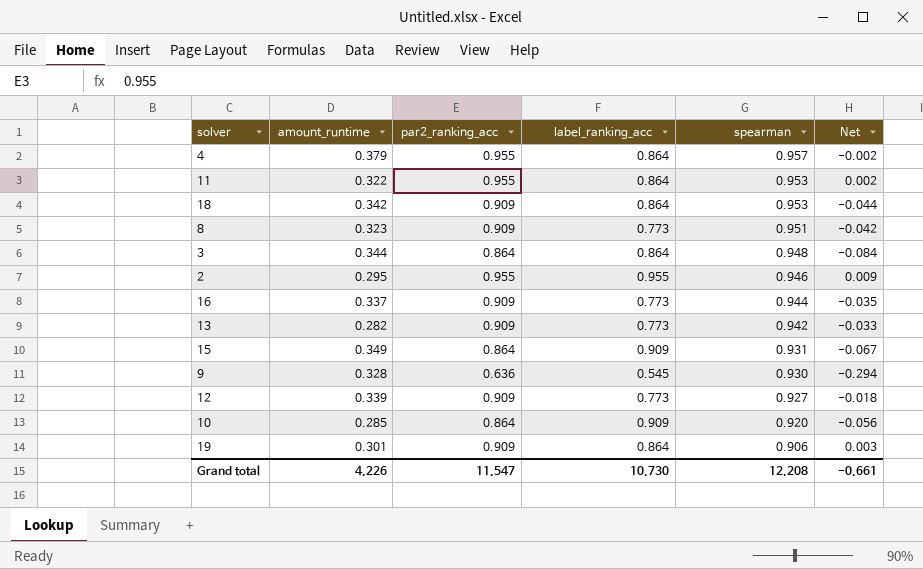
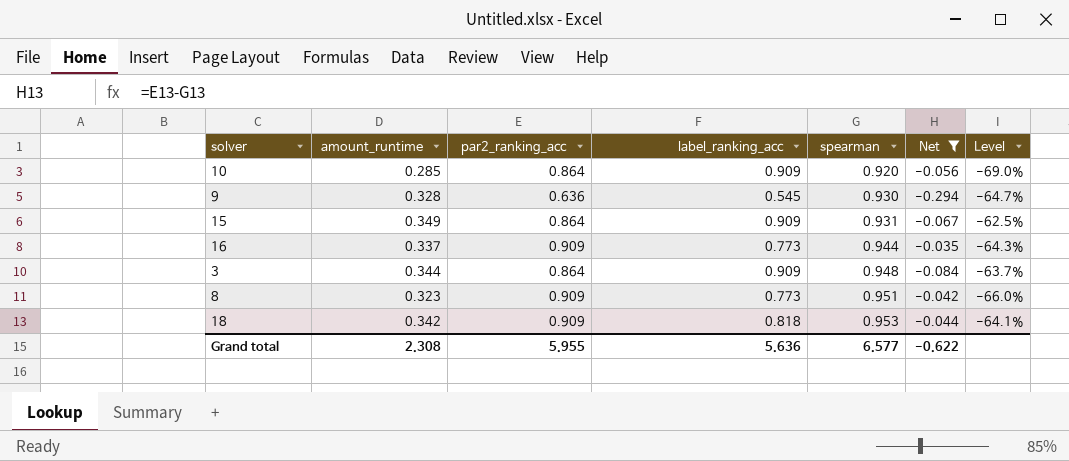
filter: none -> Net <= -0.035
row order: spearman descending -> spearman ascending
column Level | formula: none -> ([amount_runtime] - [spearman]) / [spearman]
3 | label_ranking_acc: 0.864 -> 0.909
18 | label_ranking_acc: 0.864 -> 0.818
Grand total | amount_runtime: 4.226 -> 2.308
Grand total | par2_ranking_acc: 11.547 -> 5.955
Grand total | label_ranking_acc: 10.730 -> 5.636
Grand total | spearman: 12.208 -> 6.577
Grand total | Net: -0.661 -> -0.622

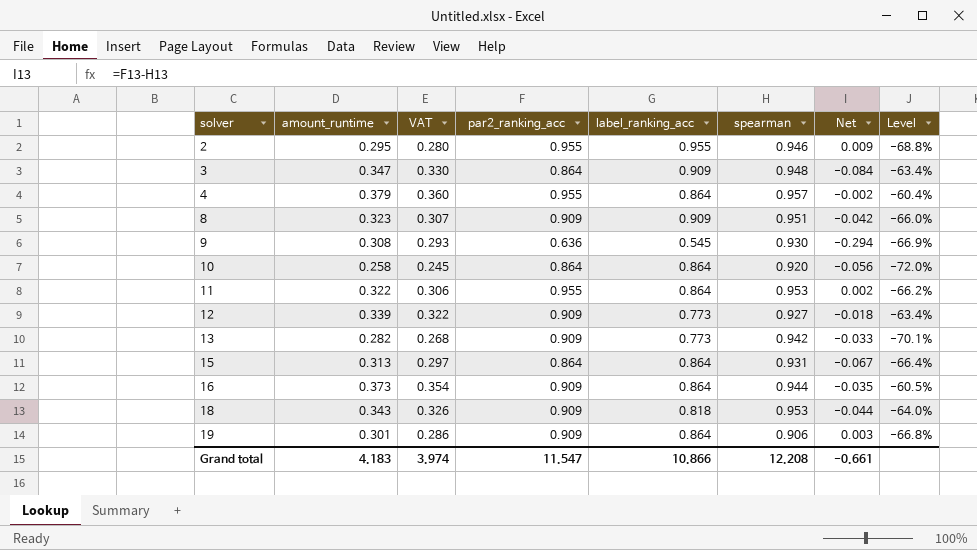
filter: Net <= -0.035 -> none
row order: spearman ascending -> solver ascending
column VAT | formula: none -> [amount_runtime] * 0.95
3 | amount_runtime: 0.344 -> 0.347
3 | Level: -63.7% -> -63.4%
8 | label_ranking_acc: 0.773 -> 0.909
9 | amount_runtime: 0.328 -> 0.308
9 | Level: -64.7% -> -66.9%
10 | amount_runtime: 0.285 -> 0.258
10 | label_ranking_acc: 0.909 -> 0.864
10 | Level: -69.0% -> -72.0%
15 | amount_runtime: 0.349 -> 0.313
15 | label_ranking_acc: 0.909 -> 0.864
15 | Level: -62.5% -> -66.4%
16 | amount_runtime: 0.337 -> 0.373
16 | label_ranking_acc: 0.773 -> 0.864
16 | Level: -64.3% -> -60.5%
18 | amount_runtime: 0.342 -> 0.343
18 | Level: -64.1% -> -64.0%
Grand total | amount_runtime: 2.308 -> 4.183
Grand total | par2_ranking_acc: 5.955 -> 11.547
Grand total | label_ranking_acc: 5.636 -> 10.866
Grand total | spearman: 6.577 -> 12.208
Grand total | Net: -0.622 -> -0.661

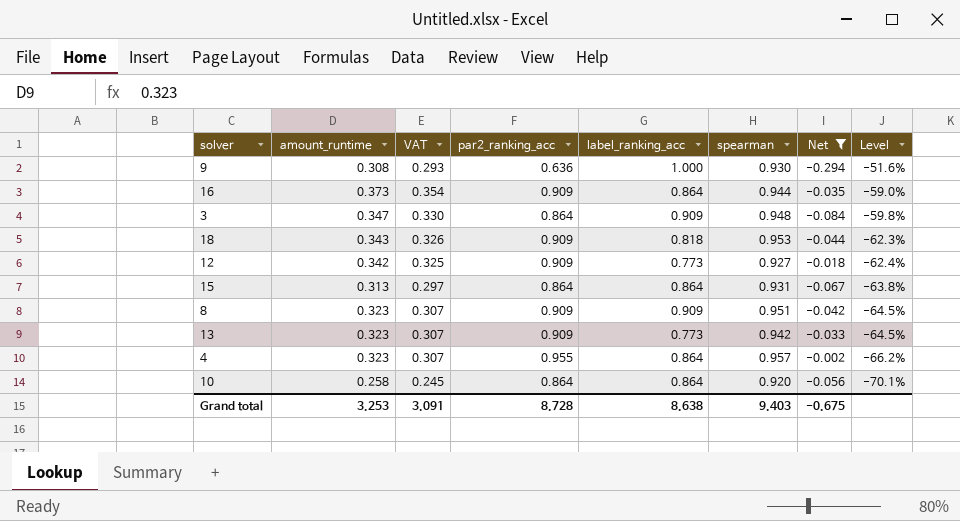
filter: none -> Net <= -0.002
row order: solver ascending -> Level descending
column Level | formula: ([amount_runtime] - [spearman]) / [spearman] -> ([amount_runtime] - [par2_ranking_acc]) / [par2_ranking_acc]
9 | label_ranking_acc: 0.545 -> 1.000
12 | amount_runtime: 0.339 -> 0.342
12 | VAT: 0.322 -> 0.325
13 | amount_runtime: 0.282 -> 0.323
13 | VAT: 0.268 -> 0.307
4 | amount_runtime: 0.379 -> 0.323
4 | VAT: 0.360 -> 0.307
Grand total | amount_runtime: 4.183 -> 3.253
Grand total | VAT: 3.974 -> 3.091
Grand total | par2_ranking_acc: 11.547 -> 8.728
Grand total | label_ranking_acc: 10.866 -> 8.638
Grand total | spearman: 12.208 -> 9.403
Grand total | Net: -0.661 -> -0.675

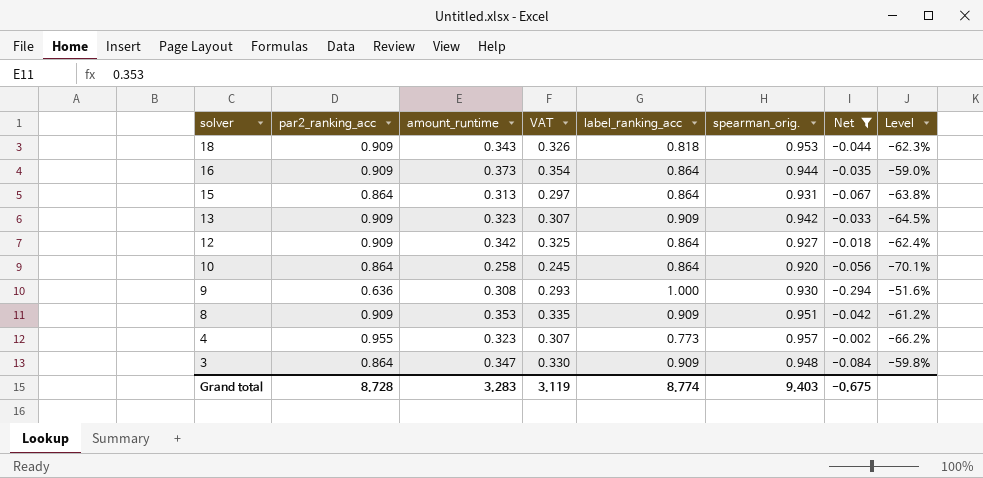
row order: Level descending -> solver descending
column par2_ranking_acc | position: 4 -> 2
column name: spearman -> spearman_orig.
13 | label_ranking_acc: 0.773 -> 0.909
12 | label_ranking_acc: 0.773 -> 0.864
8 | amount_runtime: 0.323 -> 0.353
8 | VAT: 0.307 -> 0.335
8 | Level: -64.5% -> -61.2%
4 | label_ranking_acc: 0.864 -> 0.773
Grand total | amount_runtime: 3.253 -> 3.283
Grand total | VAT: 3.091 -> 3.119
Grand total | label_ranking_acc: 8.638 -> 8.774

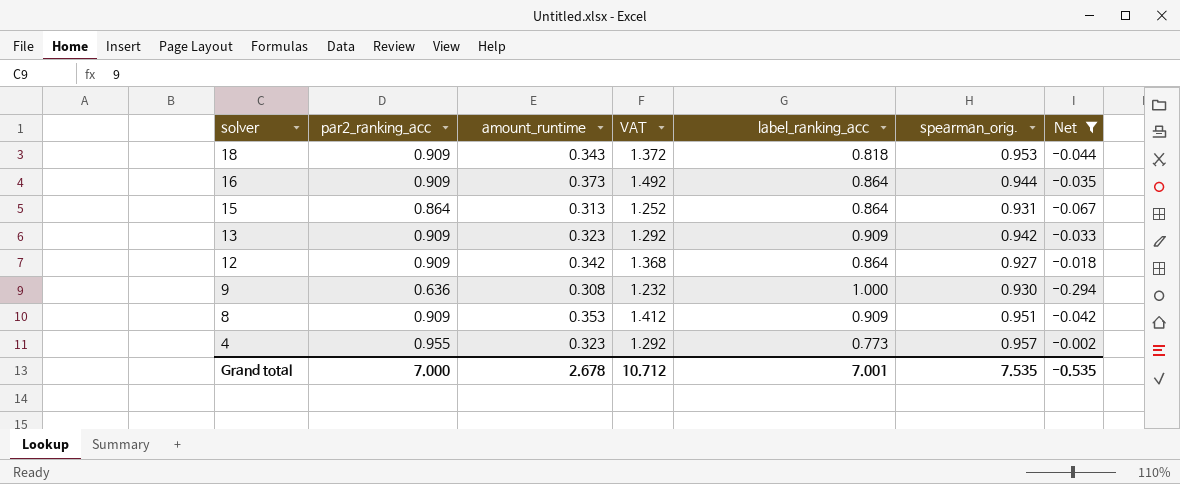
column Level | formula: ([amount_runtime] - [par2_ranking_acc]) / [par2_ranking_acc] -> none
column VAT | formula: [amount_runtime] * 0.95 -> [amount_runtime] * 4
row 10: 0.864 | 0.258 | 0.245 | 0.864 | 0.920 | -0.056 | -70.1% -> none
row 3: 0.864 | 0.347 | 0.330 | 0.909 | 0.948 | -0.084 | -59.8% -> none
Grand total | par2_ranking_acc: 8.728 -> 7.000
Grand total | amount_runtime: 3.283 -> 2.678
Grand total | VAT: 3.119 -> 10.712
Grand total | label_ranking_acc: 8.774 -> 7.001
Grand total | spearman_orig.: 9.403 -> 7.535
Grand total | Net: -0.675 -> -0.535

